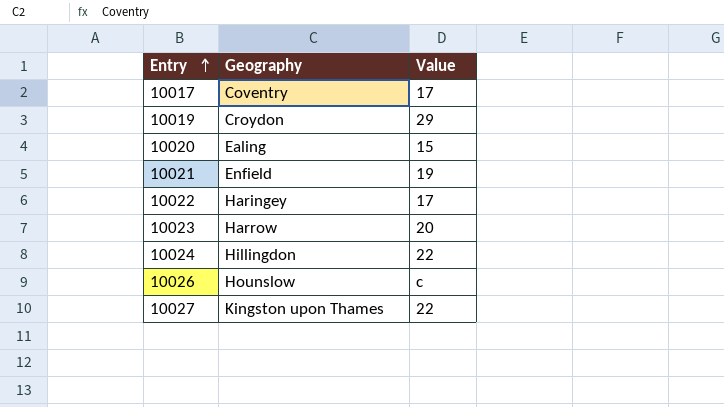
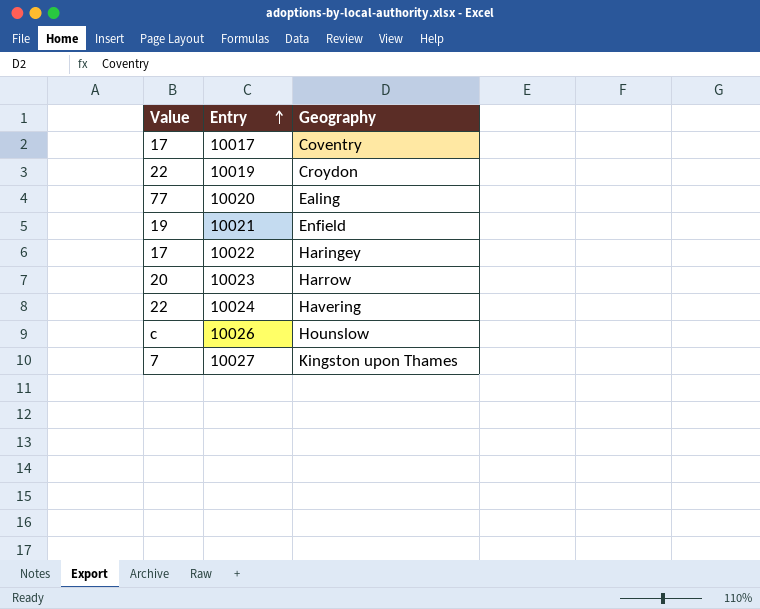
column Value | position: 3 -> 1
10019 | Value: 29 -> 22
10020 | Value: 15 -> 77
10024 | Geography: Hillingdon -> Havering
10027 | Value: 22 -> 7

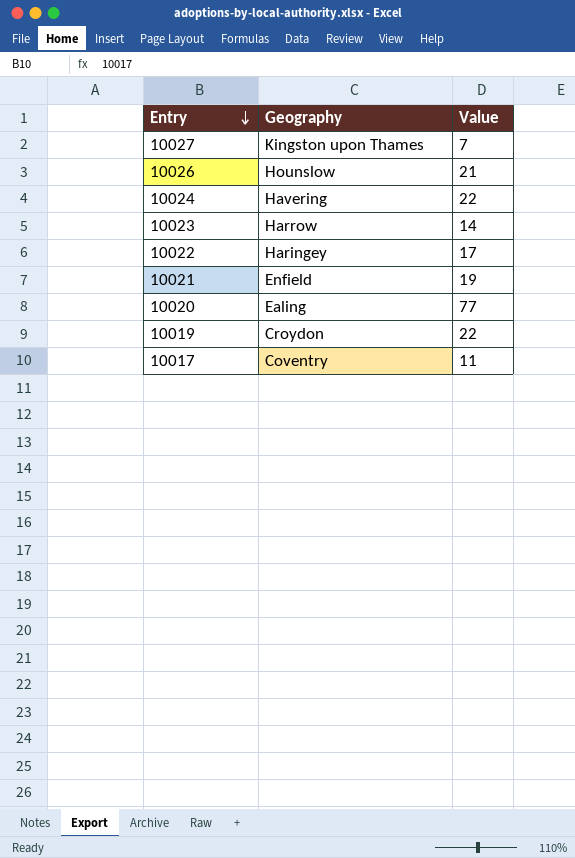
row order: Entry ascending -> Entry descending
column Value | position: 1 -> 3
10026 | Value: c -> 21
10023 | Value: 20 -> 14
10017 | Value: 17 -> 11

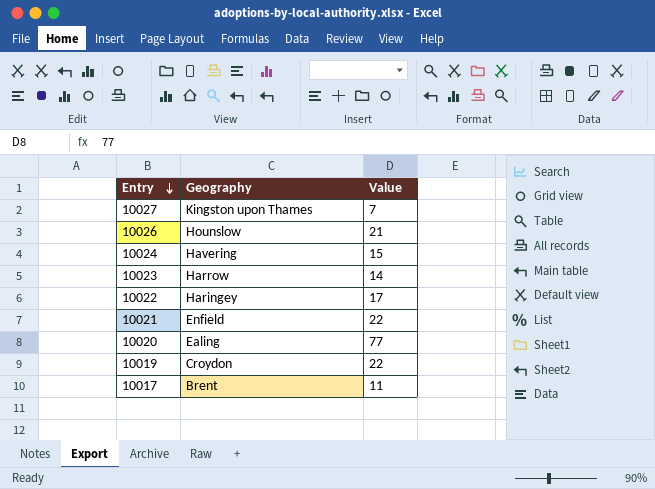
10024 | Value: 22 -> 15
10021 | Value: 19 -> 22
10017 | Geography: Coventry -> Brent

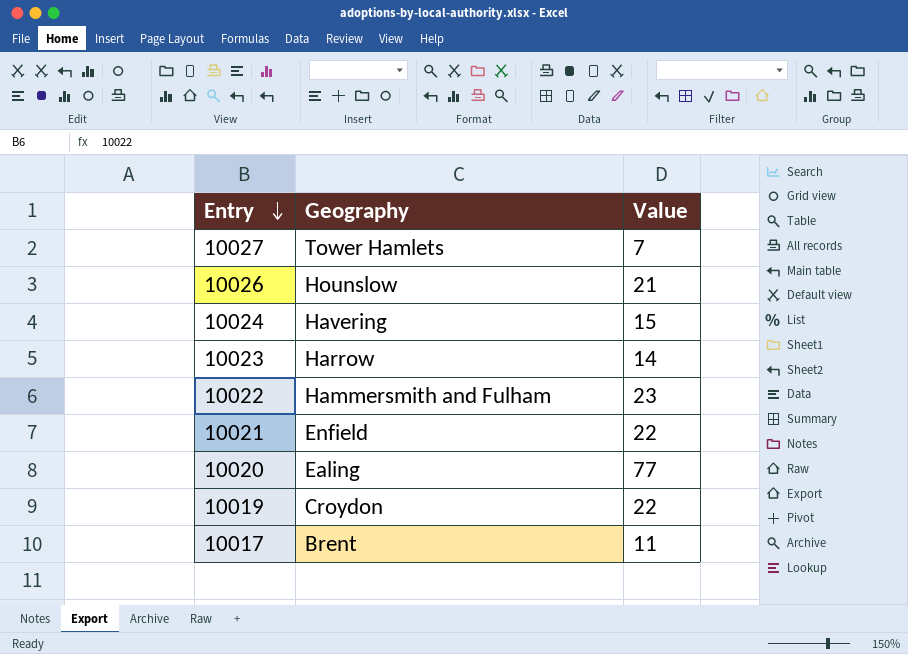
10027 | Geography: Kingston upon Thames -> Tower Hamlets
10022 | Geography: Haringey -> Hammersmith and Fulham
10022 | Value: 17 -> 23

